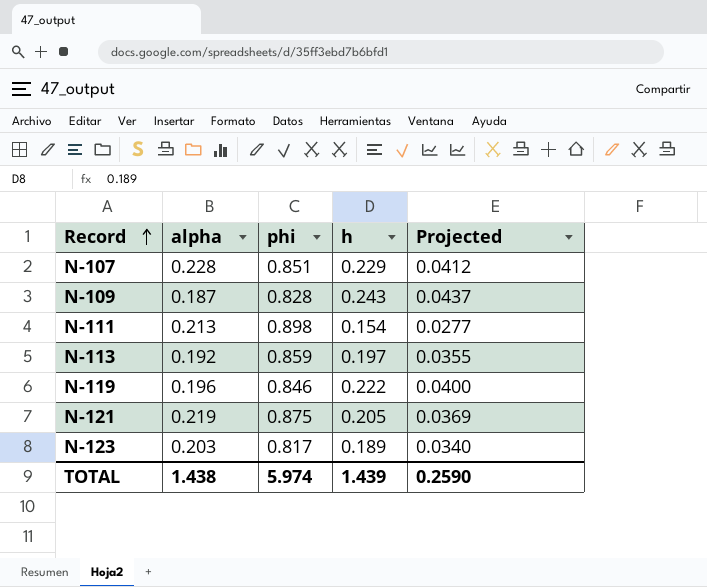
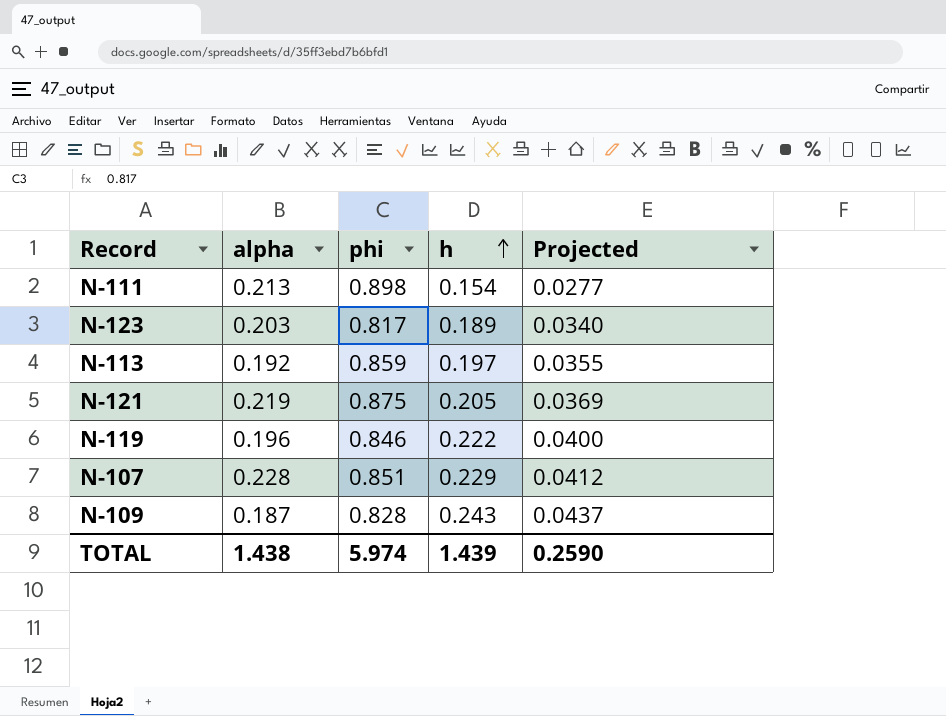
row order: Record ascending -> h ascending

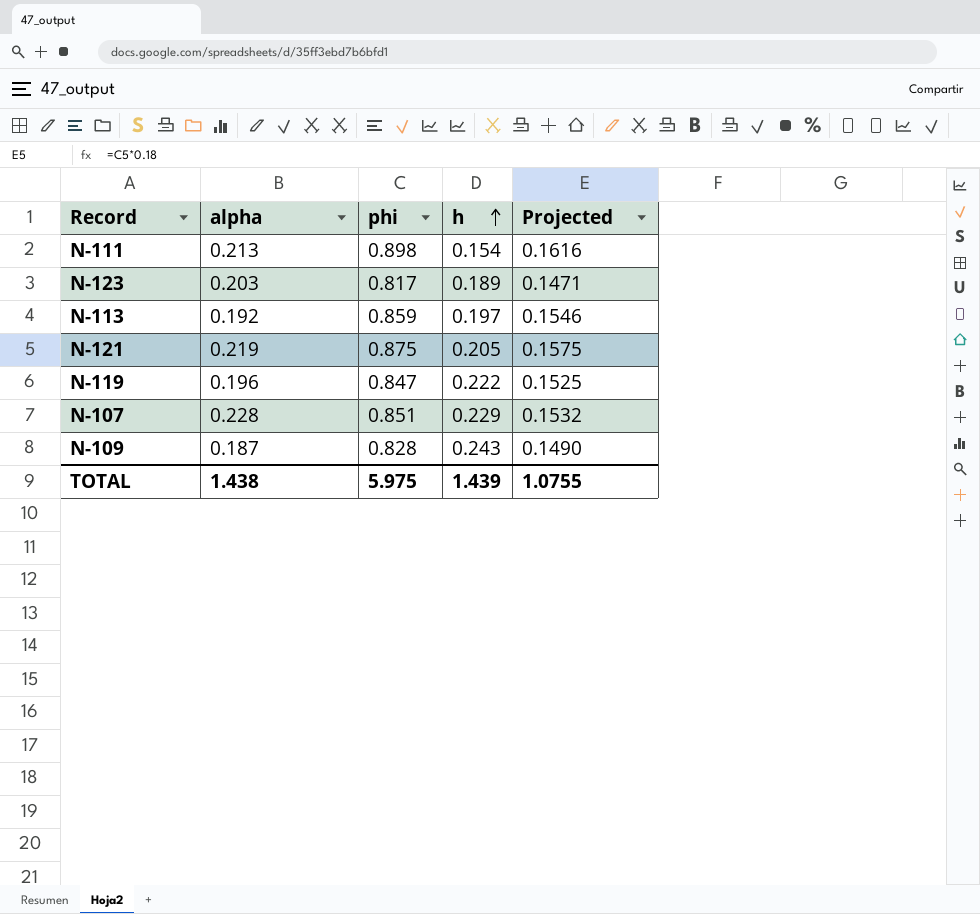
column Projected | formula: [h] * 0.18 -> [phi] * 0.18
N-119 | phi: 0.846 -> 0.847
TOTAL | phi: 5.974 -> 5.975
TOTAL | Projected: 0.2590 -> 1.0755

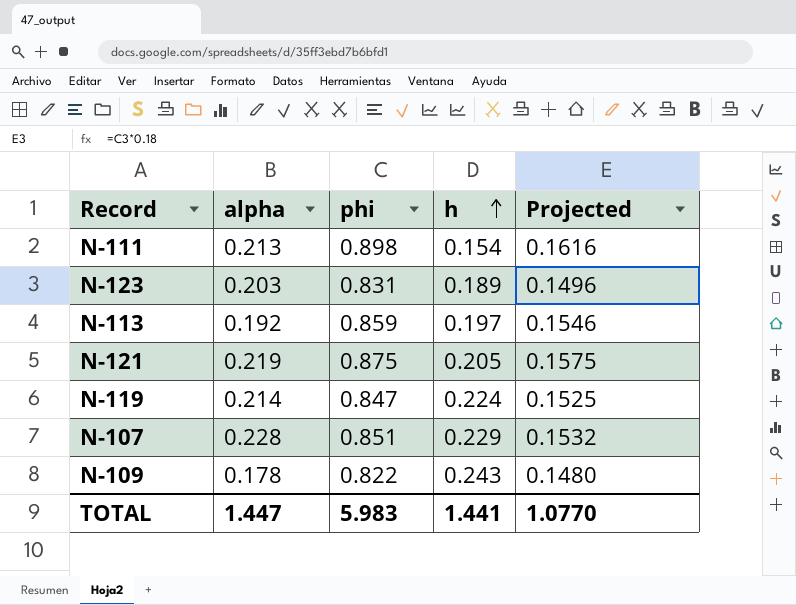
N-123 | phi: 0.817 -> 0.831
N-123 | Projected: 0.1471 -> 0.1496
N-119 | alpha: 0.196 -> 0.214
N-119 | h: 0.222 -> 0.224
N-109 | alpha: 0.187 -> 0.178
N-109 | phi: 0.828 -> 0.822
N-109 | Projected: 0.1490 -> 0.1480
TOTAL | alpha: 1.438 -> 1.447
TOTAL | phi: 5.975 -> 5.983
TOTAL | h: 1.439 -> 1.441
TOTAL | Projected: 1.0755 -> 1.0770

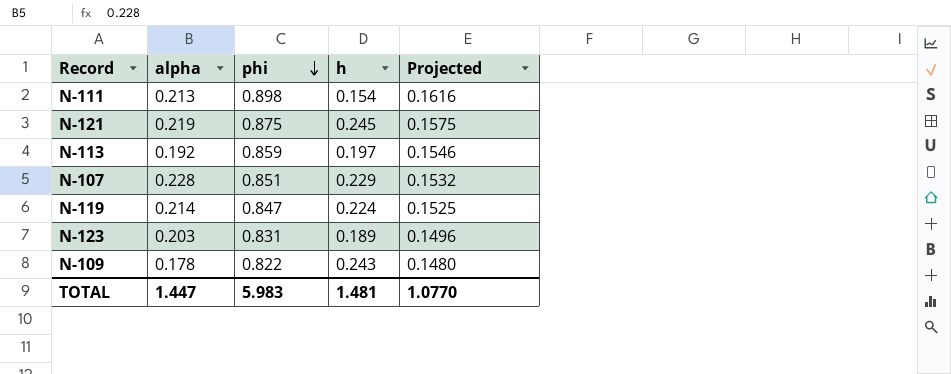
row order: h ascending -> phi descending
N-121 | h: 0.205 -> 0.245
TOTAL | h: 1.441 -> 1.481

